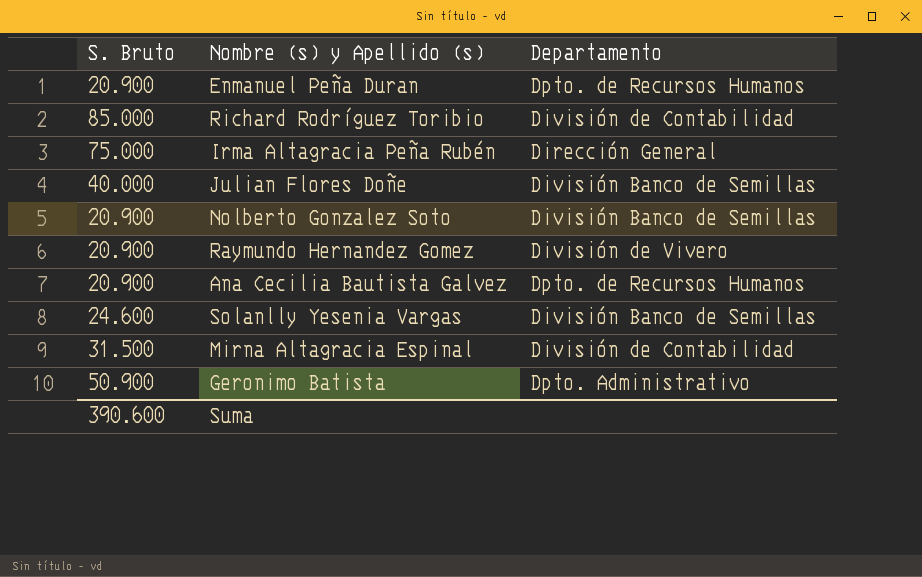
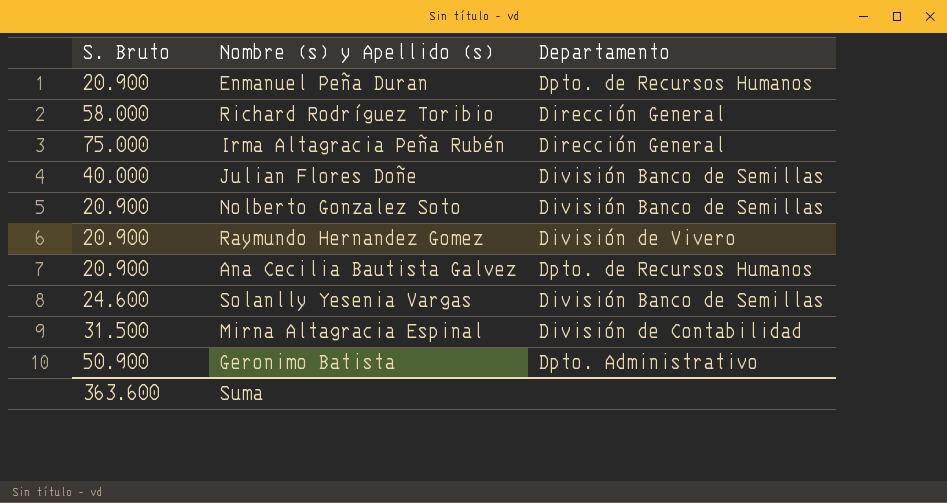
Richard Rodríguez Toribio | S. Bruto: 85.000 -> 58.000
Richard Rodríguez Toribio | Departamento: División de Contabilidad -> Dirección General
Suma | S. Bruto: 390.600 -> 363.600

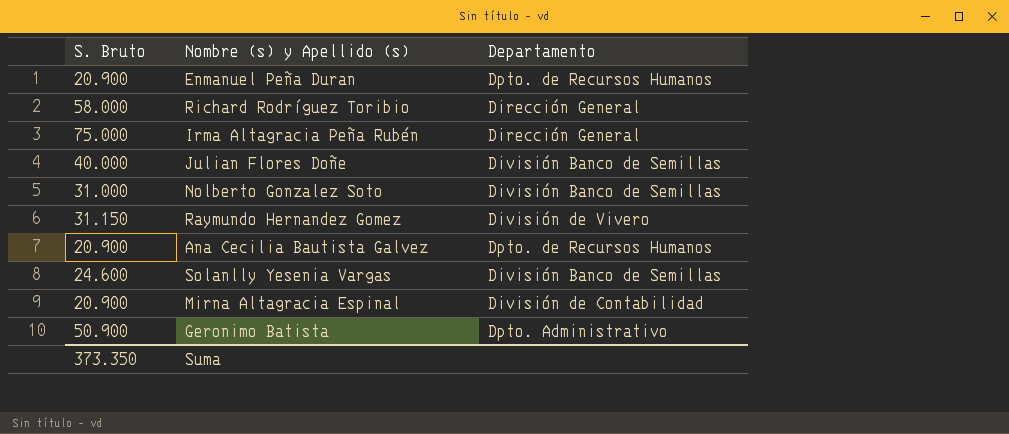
Nolberto Gonzalez Soto | S. Bruto: 20.900 -> 31.000
Raymundo Hernandez Gomez | S. Bruto: 20.900 -> 31.150
Mirna Altagracia Espinal | S. Bruto: 31.500 -> 20.900
Suma | S. Bruto: 363.600 -> 373.350

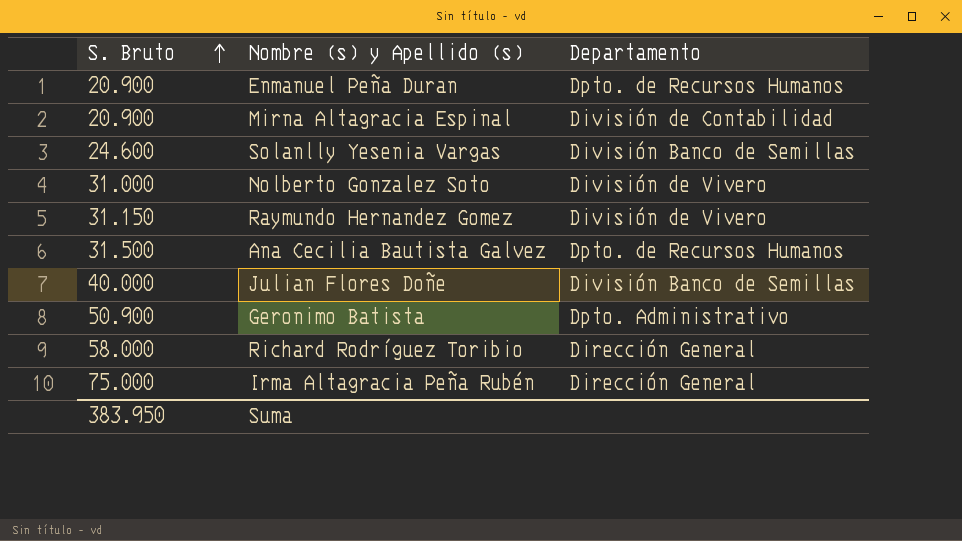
row order: none -> S. Bruto ascending
Nolberto Gonzalez Soto | Departamento: División Banco de Semillas -> División de Vivero
Ana Cecilia Bautista Galvez | S. Bruto: 20.900 -> 31.500
Suma | S. Bruto: 373.350 -> 383.950

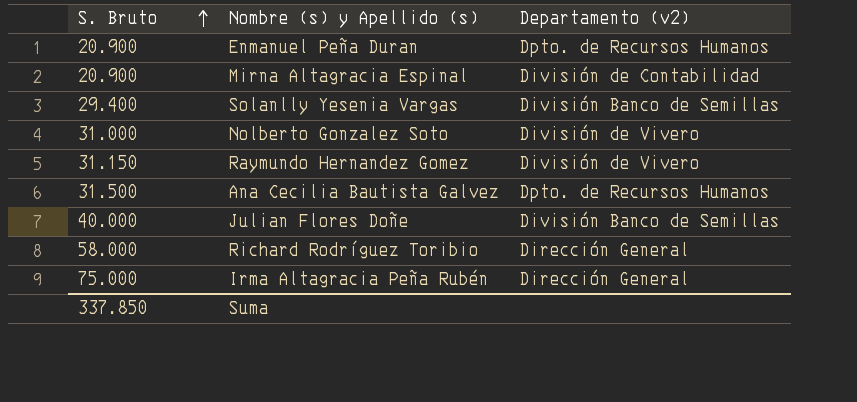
column name: Departamento -> Departamento (v2)
row Geronimo Batista: 50.900 | Dpto. Administrativo -> none
Solanlly Yesenia Vargas | S. Bruto: 24.600 -> 29.400
Suma | S. Bruto: 383.950 -> 337.850

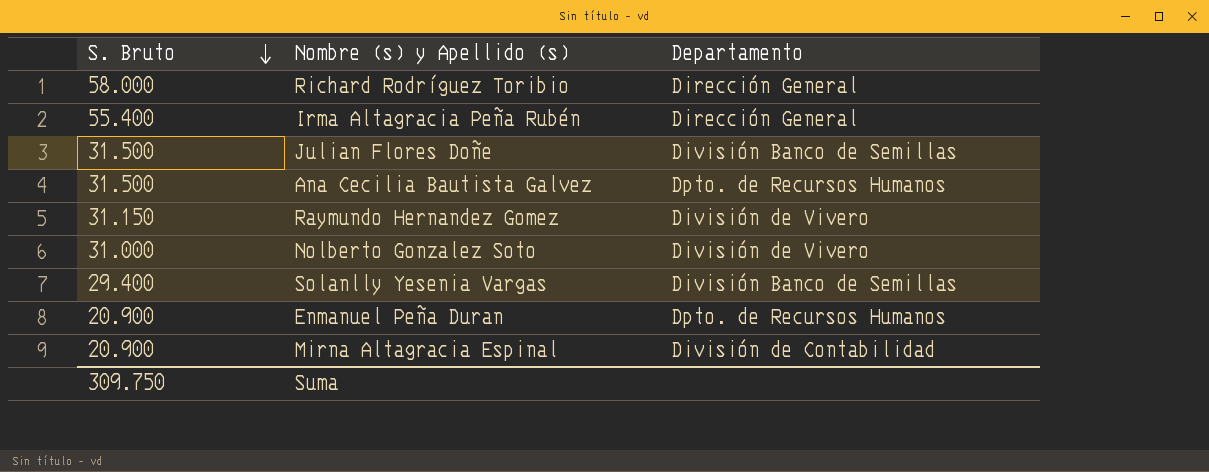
row order: S. Bruto ascending -> S. Bruto descending
column name: Departamento (v2) -> Departamento
Irma Altagracia Peña Rubén | S. Bruto: 75.000 -> 55.400
Julian Flores Doñe | S. Bruto: 40.000 -> 31.500
Suma | S. Bruto: 337.850 -> 309.750

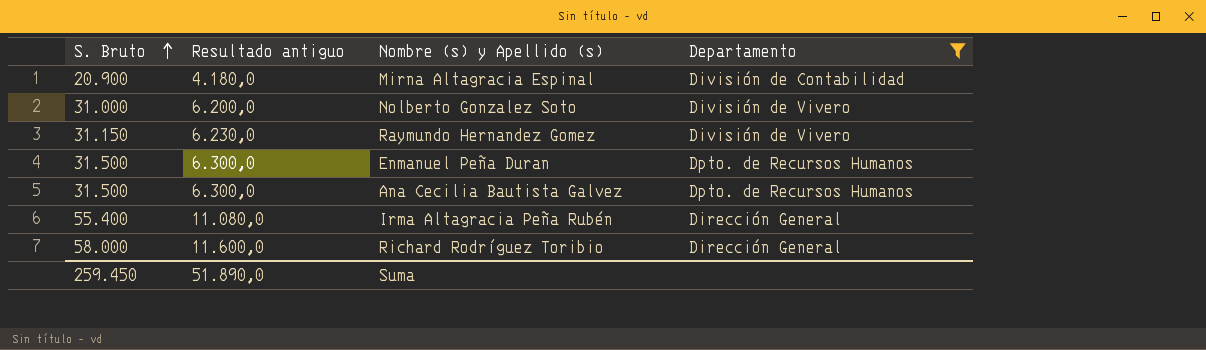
filter: none -> Departamento != División Banco de Semillas
row order: S. Bruto descending -> S. Bruto ascending
column Resultado antiguo | formula: none -> [S. Bruto] * 0,2
Enmanuel Peña Duran | S. Bruto: 20.900 -> 31.500
Suma | S. Bruto: 309.750 -> 259.450

